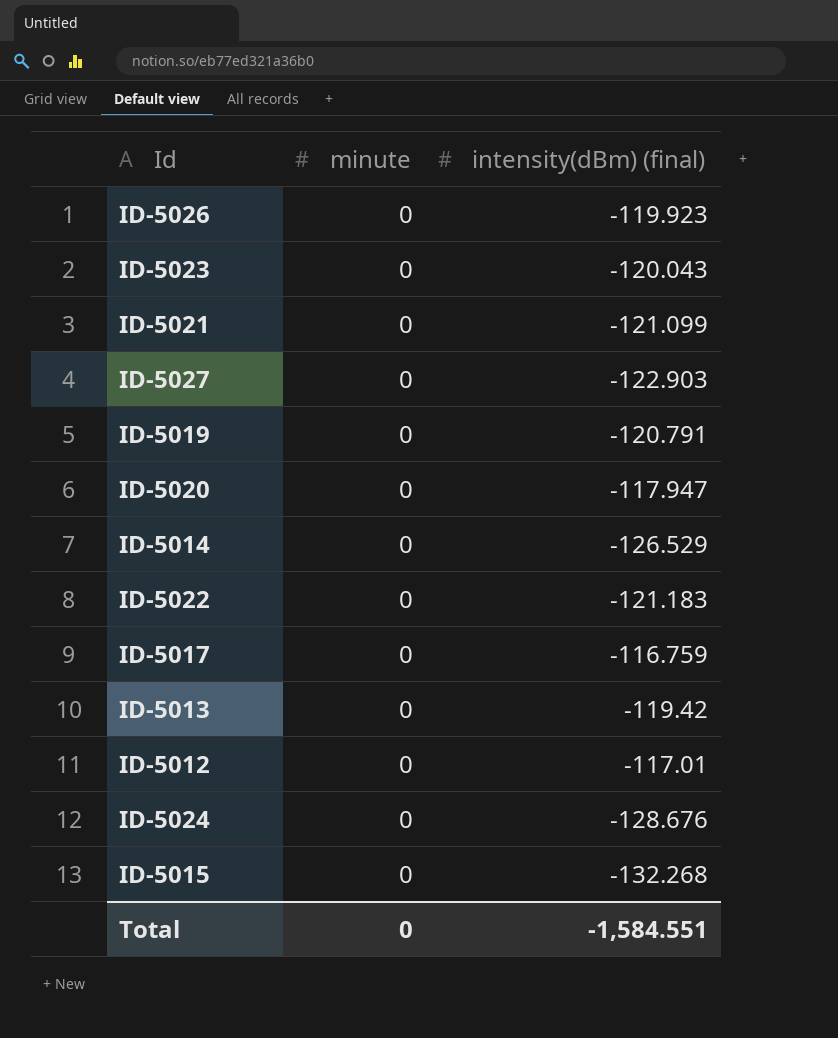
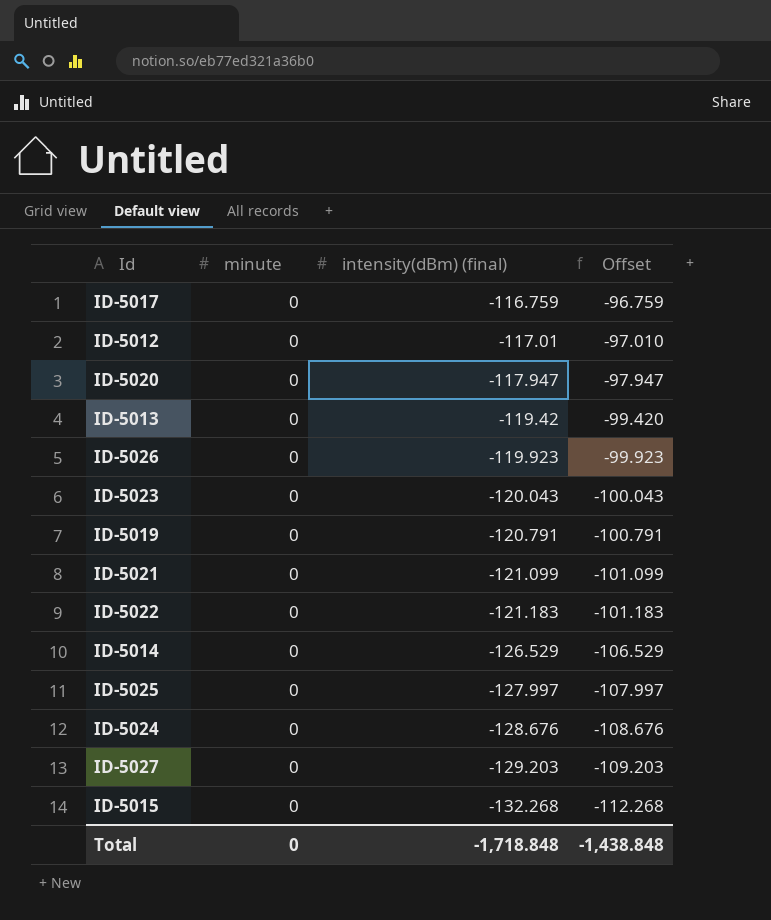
row order: none -> intensity(dBm) (final) descending
column Offset | formula: none -> [intensity(dBm) (final)] + 20
row ID-5025: none -> 0 | -127.997 | -107.997
ID-5027 | intensity(dBm) (final): -122.903 -> -129.203
Total | intensity(dBm) (final): -1,584.551 -> -1,718.848

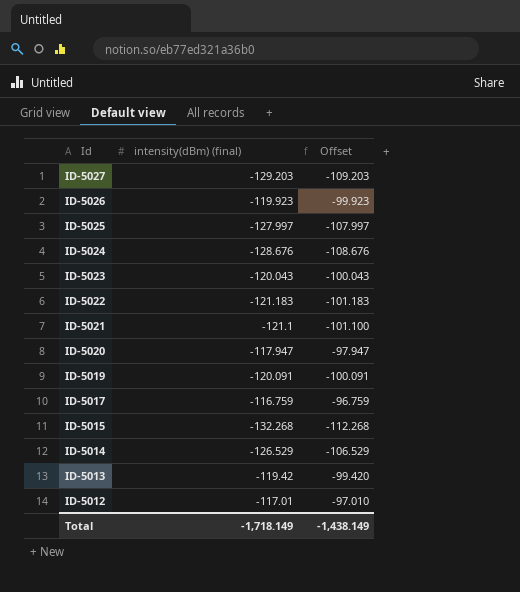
row order: intensity(dBm) (final) descending -> Id descending
column minute | position: 2 -> none
ID-5021 | intensity(dBm) (final): -121.099 -> -121.1
ID-5021 | Offset: -101.099 -> -101.100
ID-5019 | intensity(dBm) (final): -120.791 -> -120.091
ID-5019 | Offset: -100.791 -> -100.091
Total | intensity(dBm) (final): -1,718.848 -> -1,718.149
Total | Offset: -1,438.848 -> -1,438.149

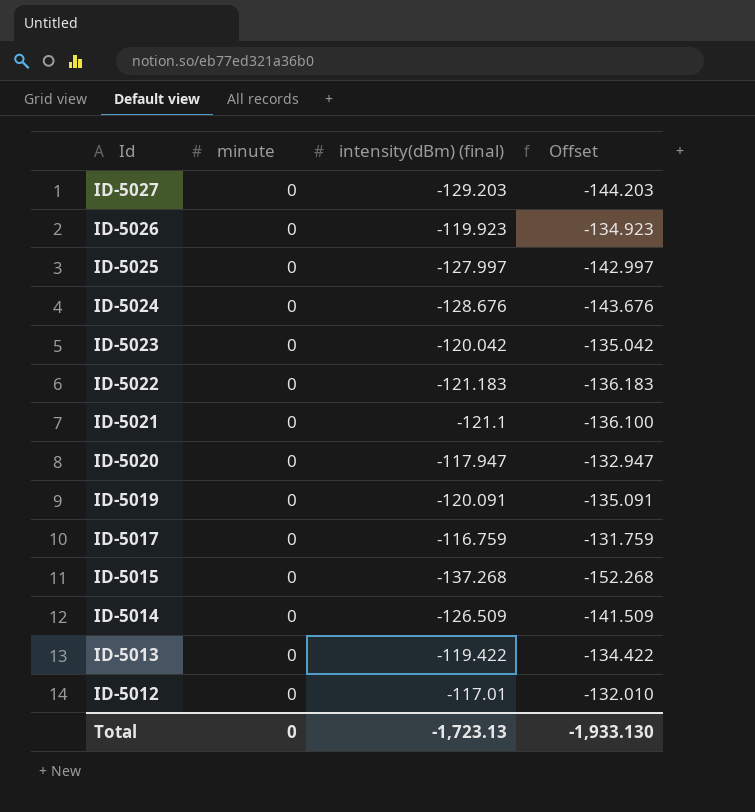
column minute | position: none -> 2
column Offset | formula: [intensity(dBm) (final)] + 20 -> [intensity(dBm) (final)] - 15
ID-5023 | intensity(dBm) (final): -120.043 -> -120.042
ID-5015 | intensity(dBm) (final): -132.268 -> -137.268
ID-5014 | intensity(dBm) (final): -126.529 -> -126.509
ID-5013 | intensity(dBm) (final): -119.42 -> -119.422
Total | intensity(dBm) (final): -1,718.149 -> -1,723.13
Total | Offset: -1,438.149 -> -1,933.130

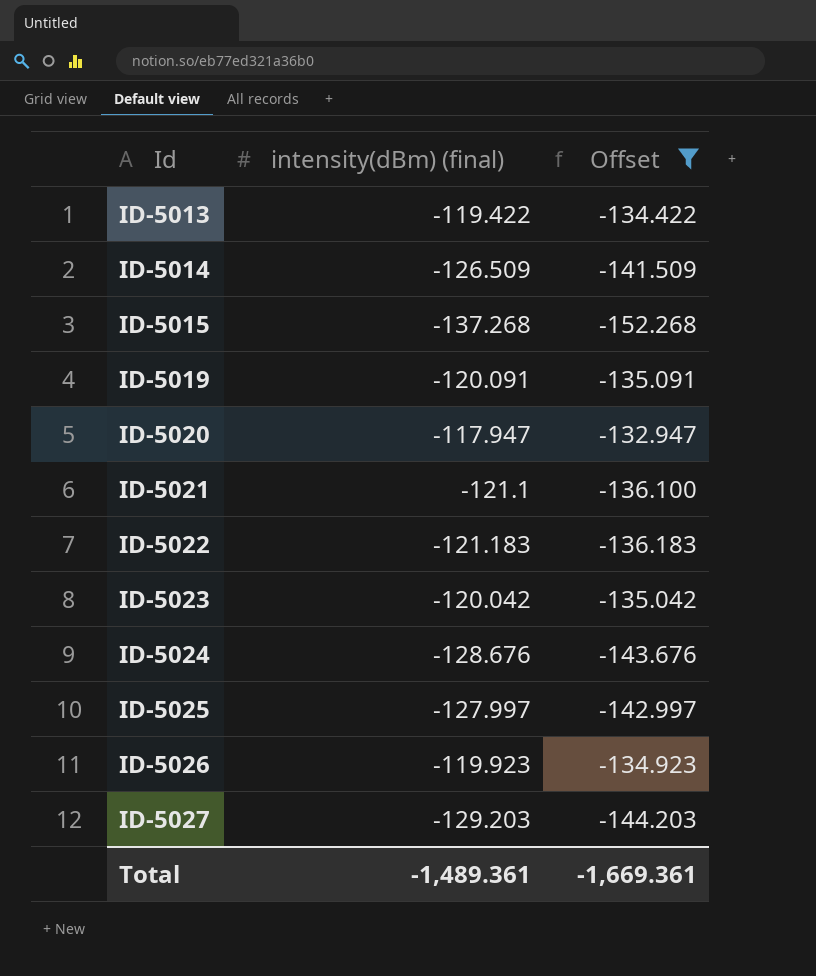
filter: none -> Offset <= -132.947
row order: Id descending -> Id ascending
column minute | position: 2 -> none
Total | intensity(dBm) (final): -1,723.13 -> -1,489.361
Total | Offset: -1,933.130 -> -1,669.361

